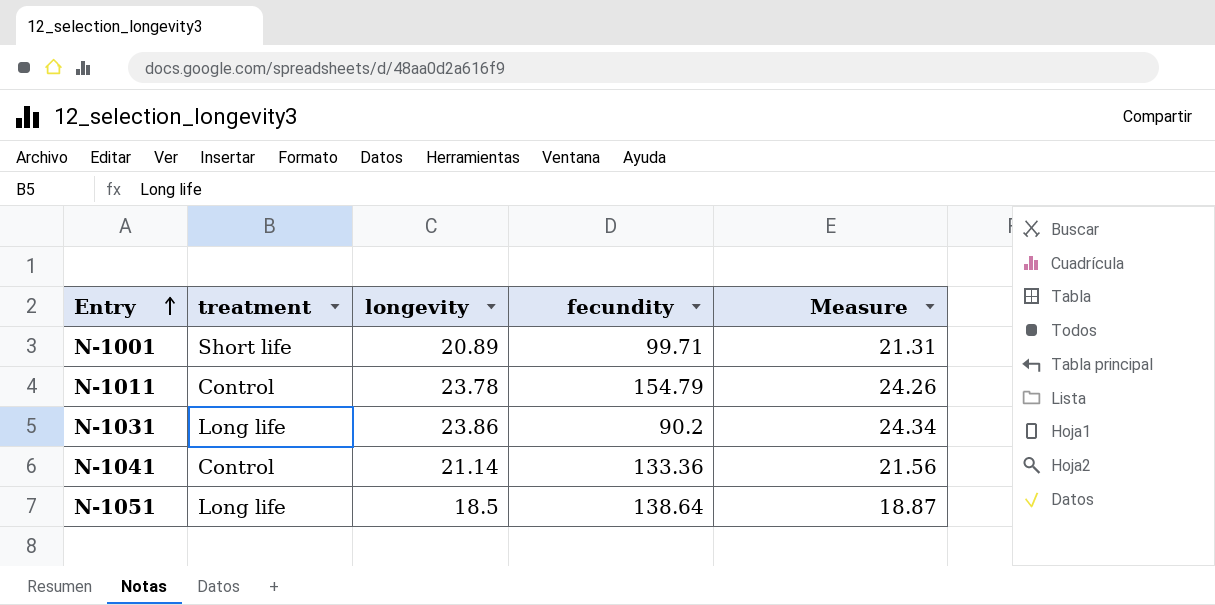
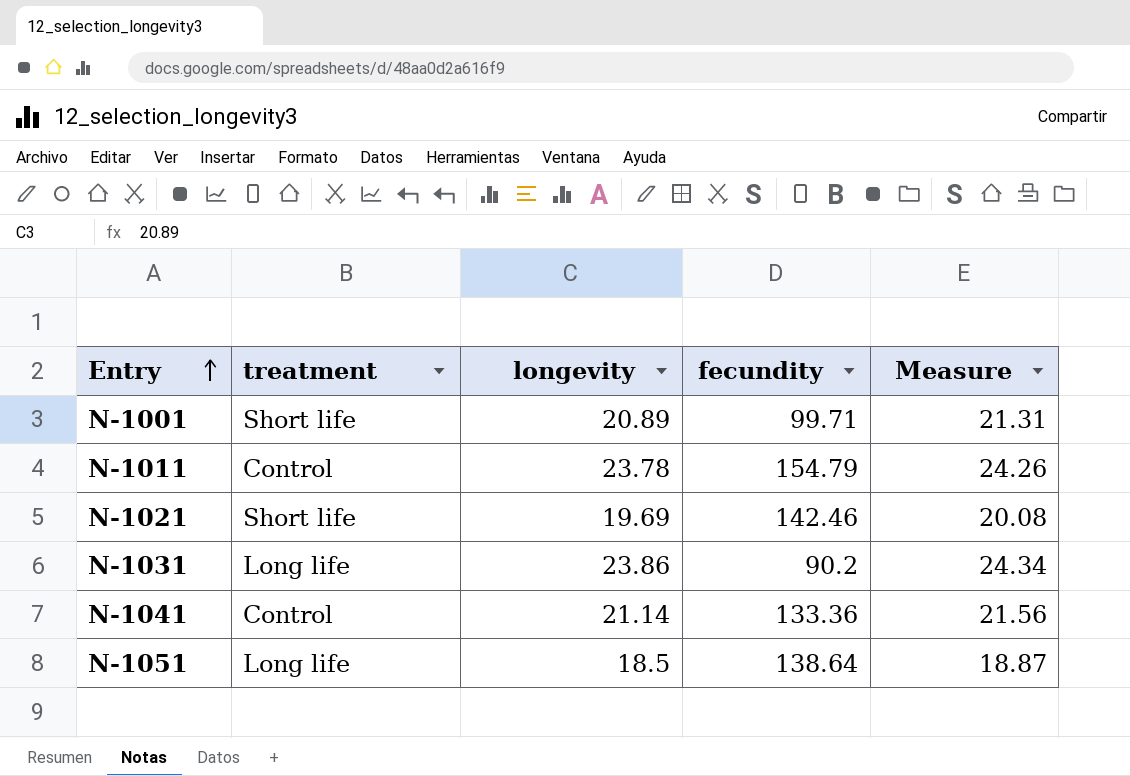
row N-1021: none -> Short life | 19.69 | 142.46 | 20.08

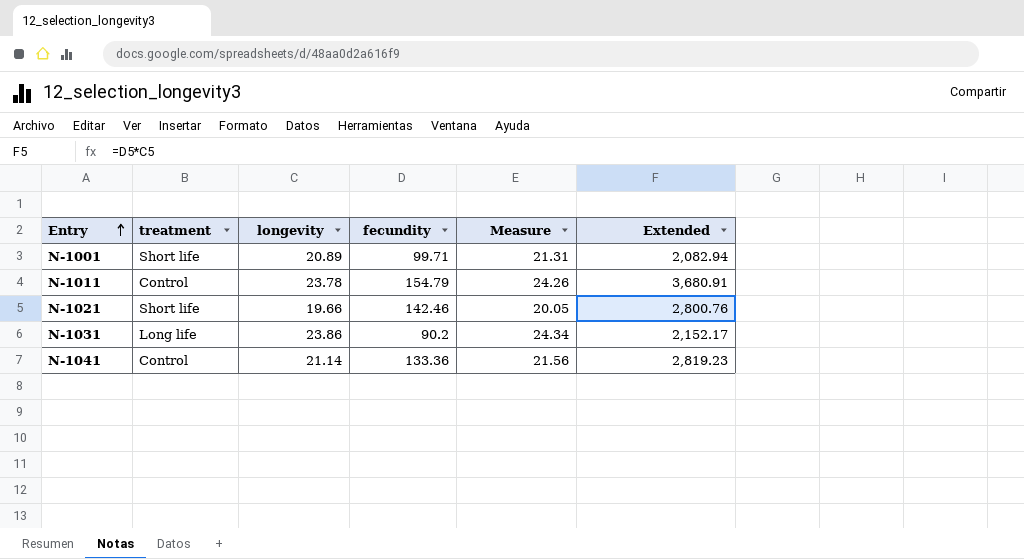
column Extended | formula: none -> [longevity] * [fecundity]
row N-1051: Long life | 18.5 | 138.64 | 18.87 -> none
N-1021 | longevity: 19.69 -> 19.66
N-1021 | Measure: 20.08 -> 20.05

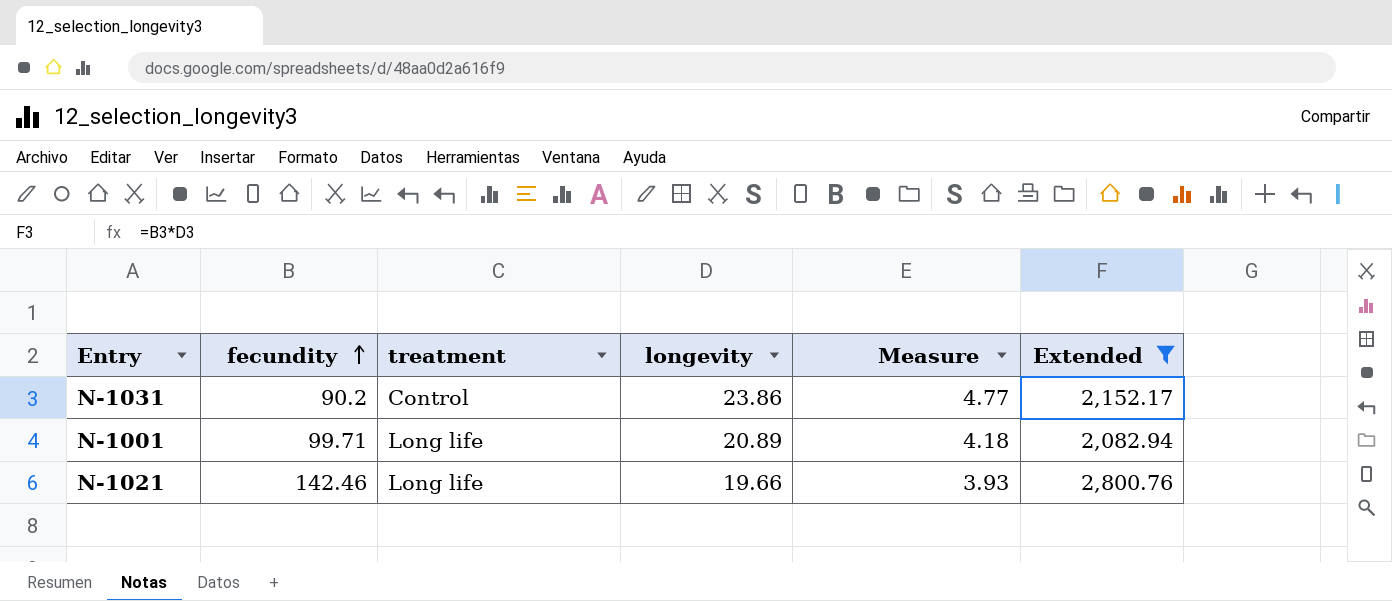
filter: none -> Extended <= 2,800.76
row order: Entry ascending -> fecundity ascending
column fecundity | position: 4 -> 2
column Measure | formula: [longevity] * 1.02 -> [longevity] * 0.2
N-1031 | treatment: Long life -> Control
N-1001 | treatment: Short life -> Long life
N-1021 | treatment: Short life -> Long life

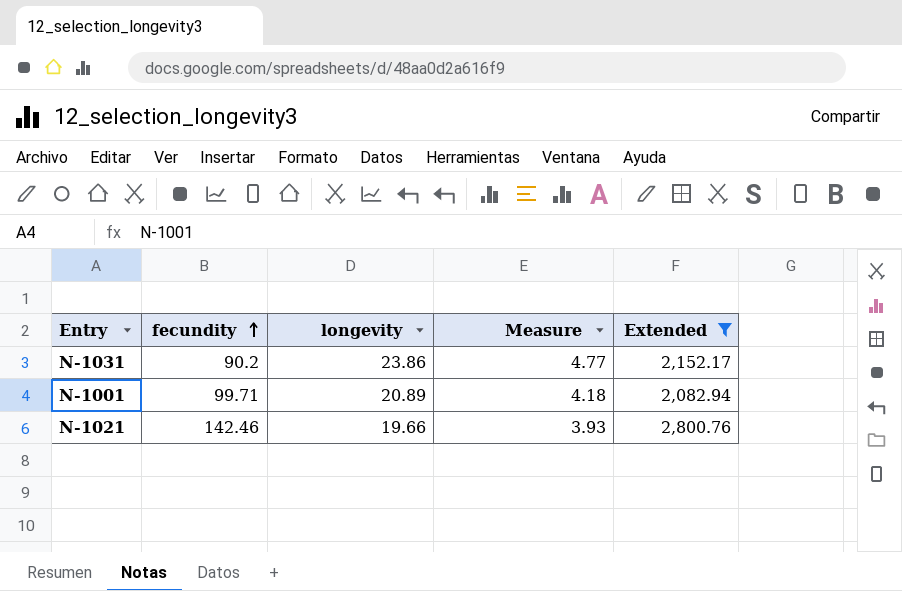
column treatment | position: 3 -> none

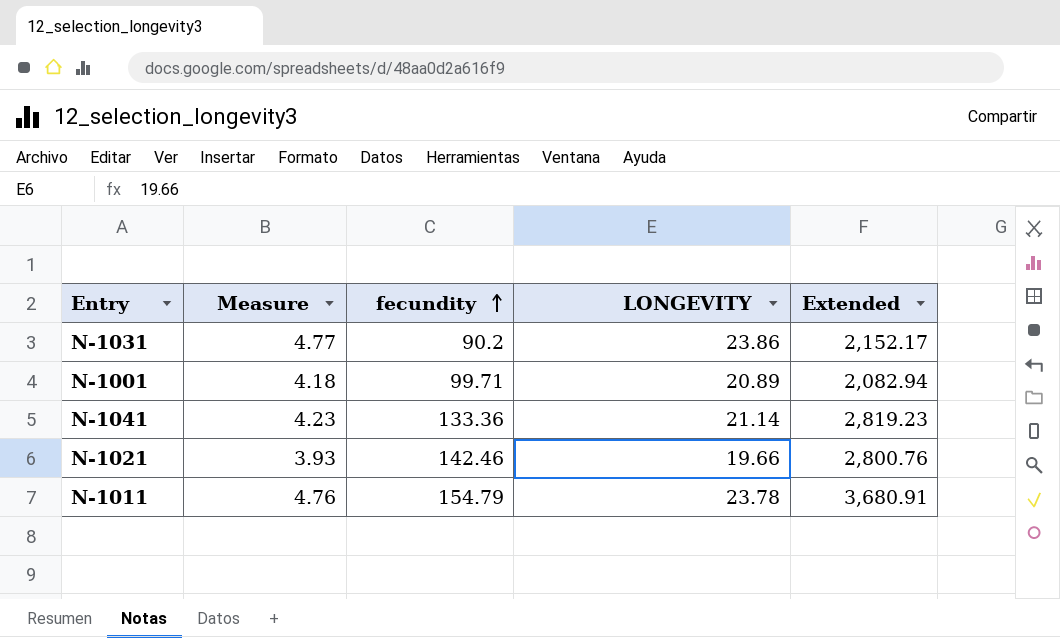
filter: Extended <= 2,800.76 -> none
column Measure | position: 4 -> 2
column name: longevity -> LONGEVITY

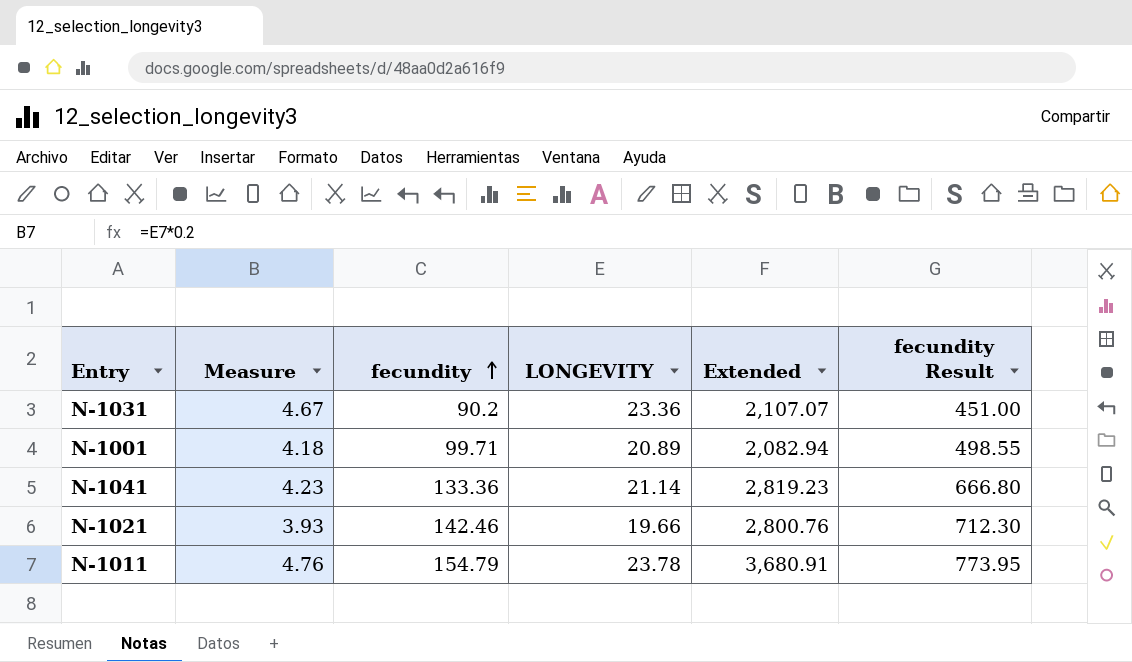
column fecundity Result | formula: none -> [fecundity] * 5
N-1031 | Measure: 4.77 -> 4.67
N-1031 | LONGEVITY: 23.86 -> 23.36
N-1031 | Extended: 2,152.17 -> 2,107.07

